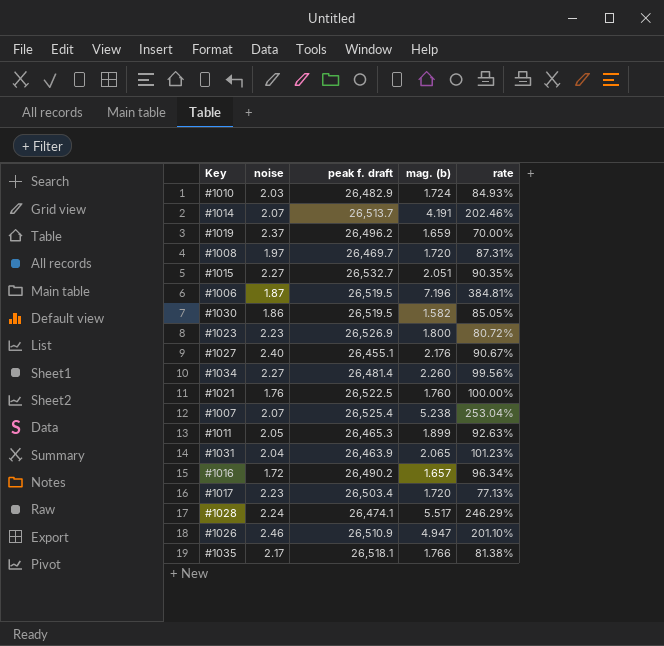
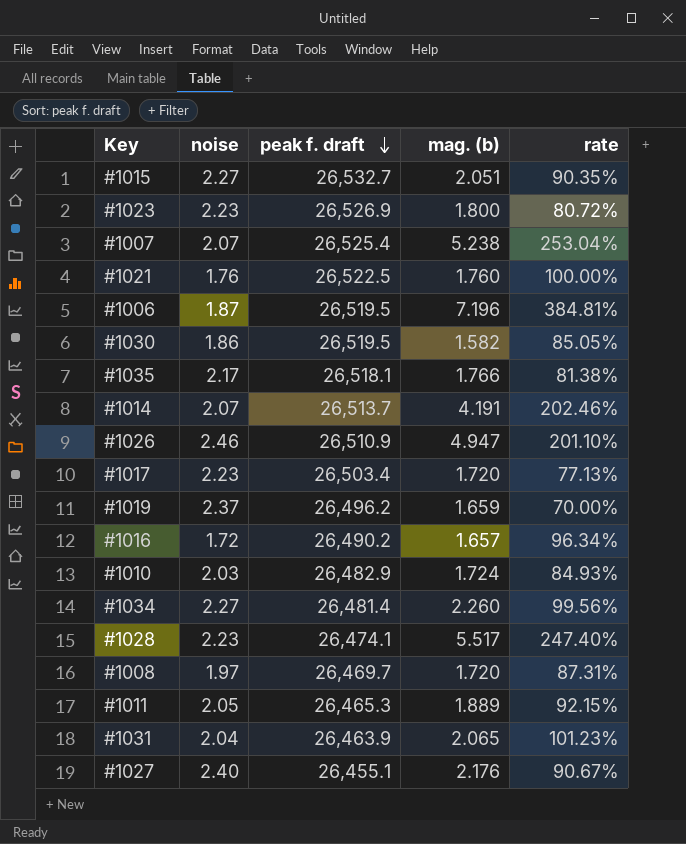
row order: none -> peak f. draft descending
#1028 | noise: 2.24 -> 2.23
#1028 | rate: 246.29% -> 247.40%
#1011 | mag. (b): 1.899 -> 1.889
#1011 | rate: 92.63% -> 92.15%

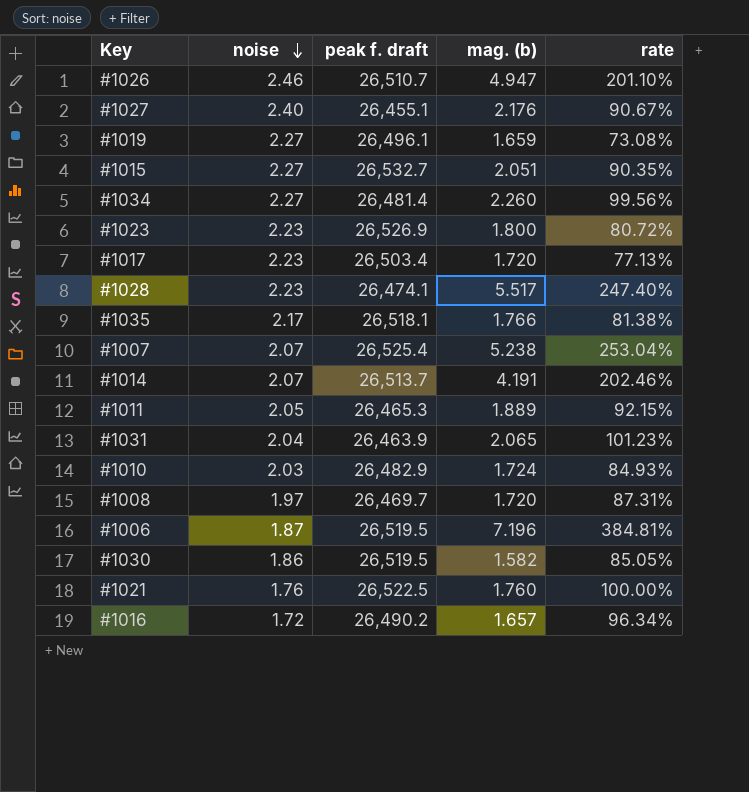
row order: peak f. draft descending -> noise descending
#1026 | peak f. draft: 26,510.9 -> 26,510.7
#1019 | noise: 2.37 -> 2.27
#1019 | peak f. draft: 26,496.2 -> 26,496.1
#1019 | rate: 70.00% -> 73.08%

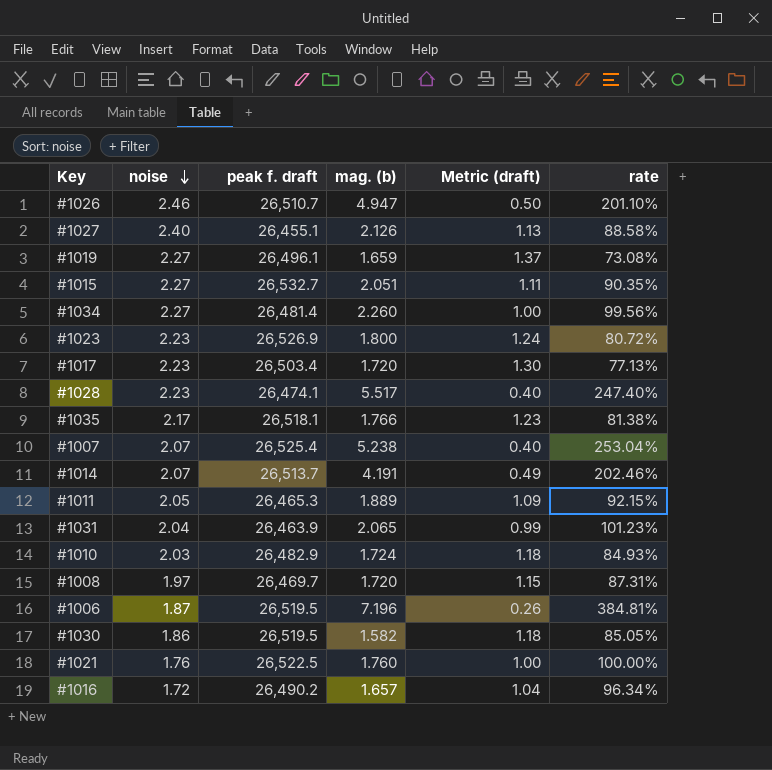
column Metric (draft) | formula: none -> [noise] / [mag. (b)]
#1027 | mag. (b): 2.176 -> 2.126
#1027 | rate: 90.67% -> 88.58%

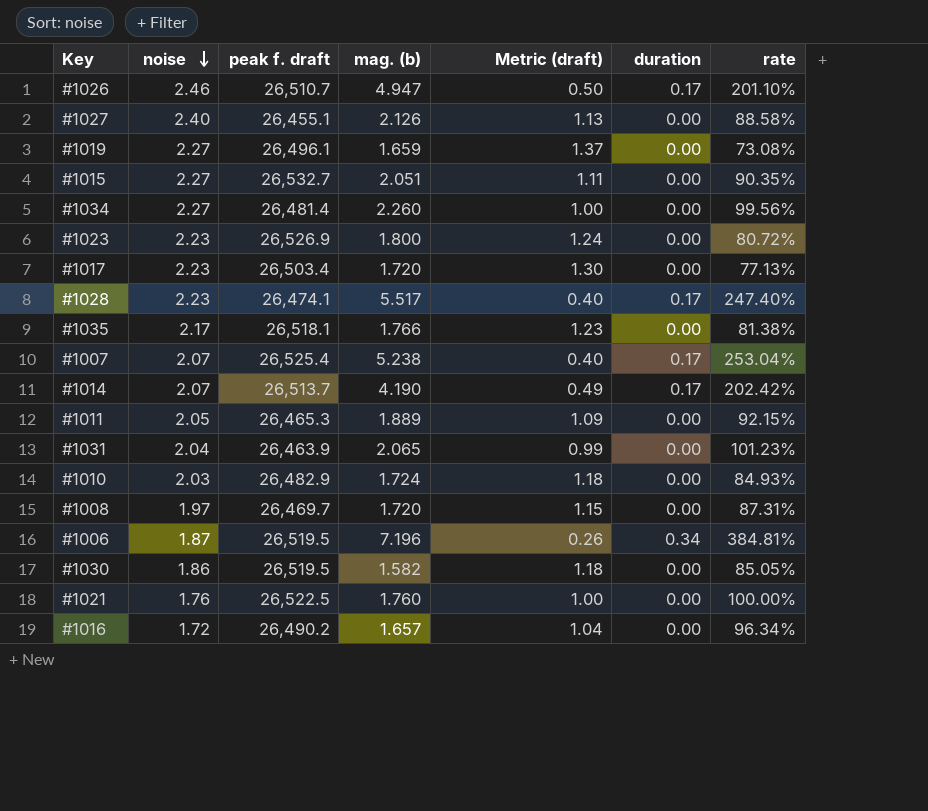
column duration | position: none -> 6
#1014 | mag. (b): 4.191 -> 4.190
#1014 | rate: 202.46% -> 202.42%

